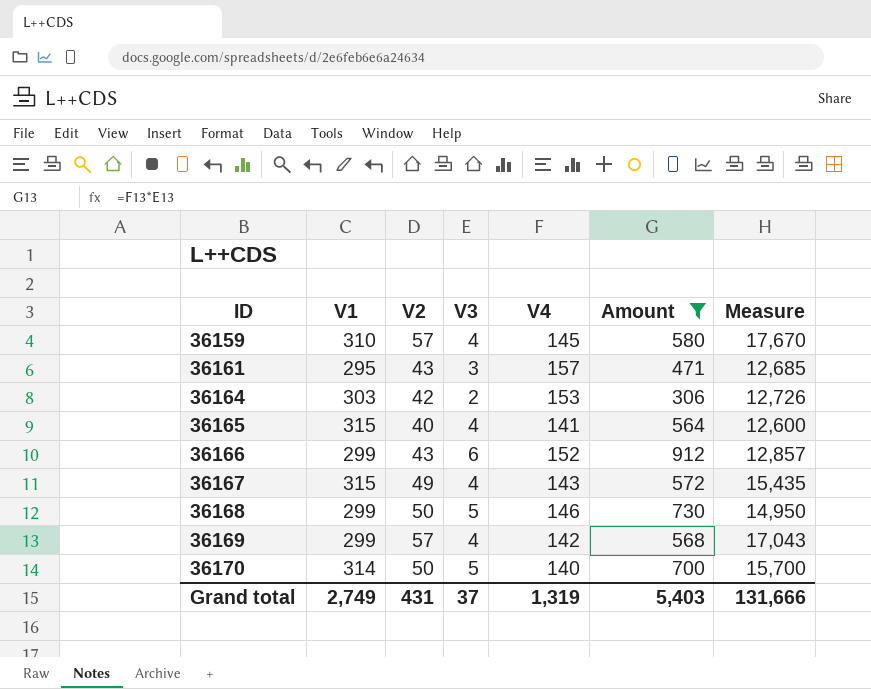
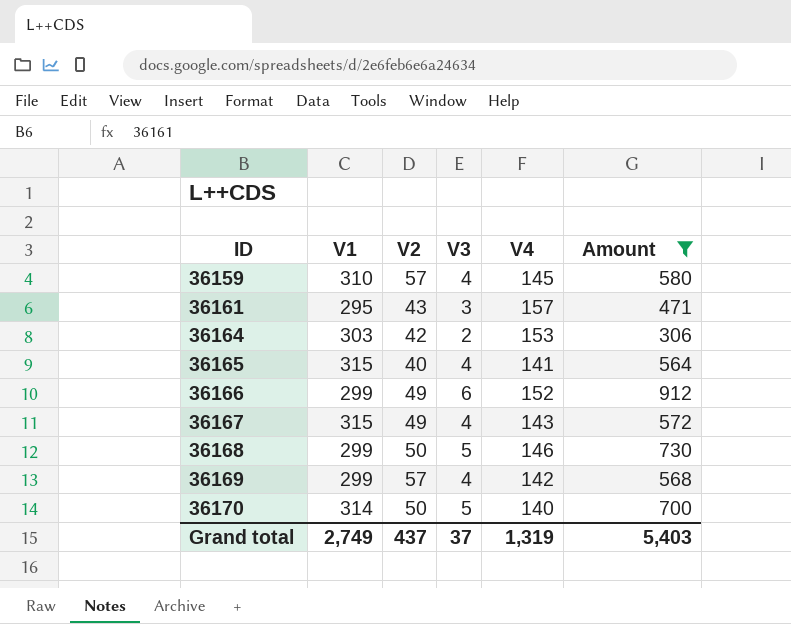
column Measure | formula: [V1] * [V2] -> none
36166 | V2: 43 -> 49
Grand total | V2: 431 -> 437

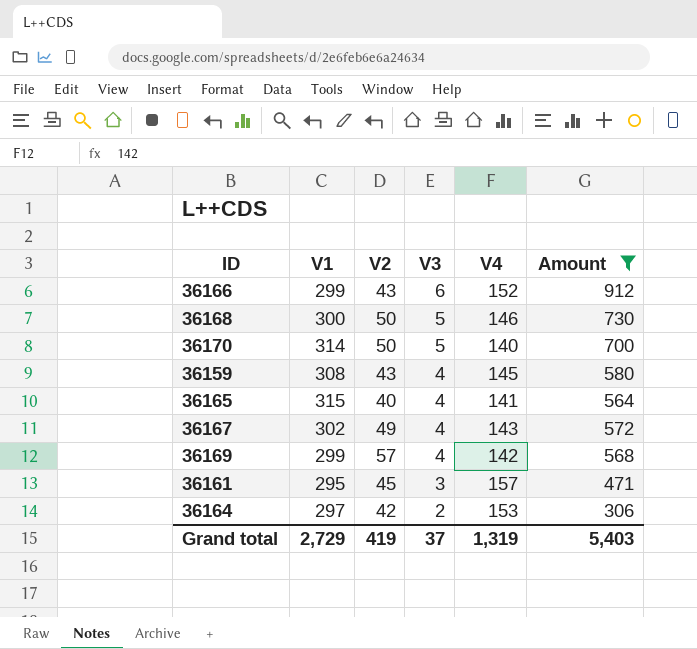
row order: ID ascending -> V3 descending
36166 | V2: 49 -> 43
36168 | V1: 299 -> 300
36159 | V1: 310 -> 308
36159 | V2: 57 -> 43
36167 | V1: 315 -> 302
36161 | V2: 43 -> 45
36164 | V1: 303 -> 297
Grand total | V1: 2,749 -> 2,729
Grand total | V2: 437 -> 419

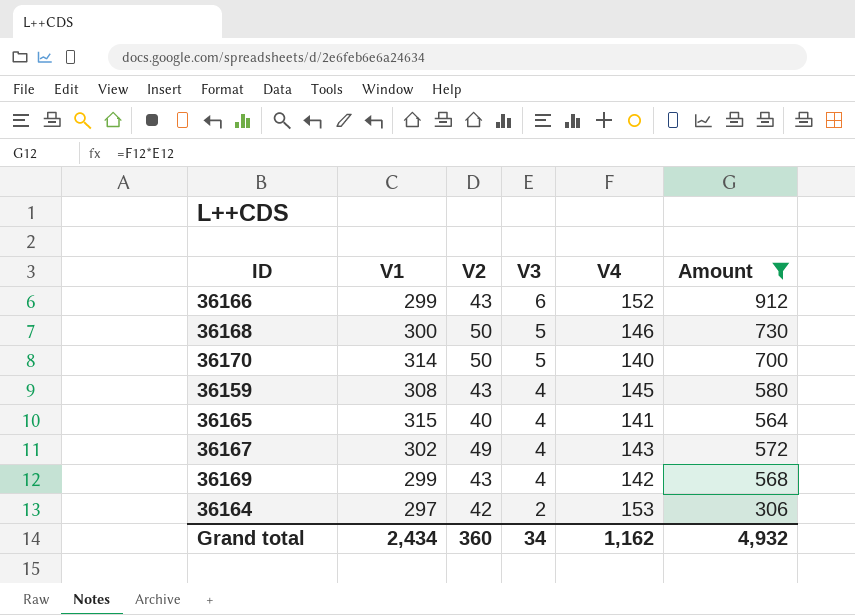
row 36161: 295 | 45 | 3 | 157 | 471 -> none
36169 | V2: 57 -> 43
Grand total | V1: 2,729 -> 2,434
Grand total | V2: 419 -> 360
Grand total | V3: 37 -> 34
Grand total | V4: 1,319 -> 1,162
Grand total | Amount: 5,403 -> 4,932

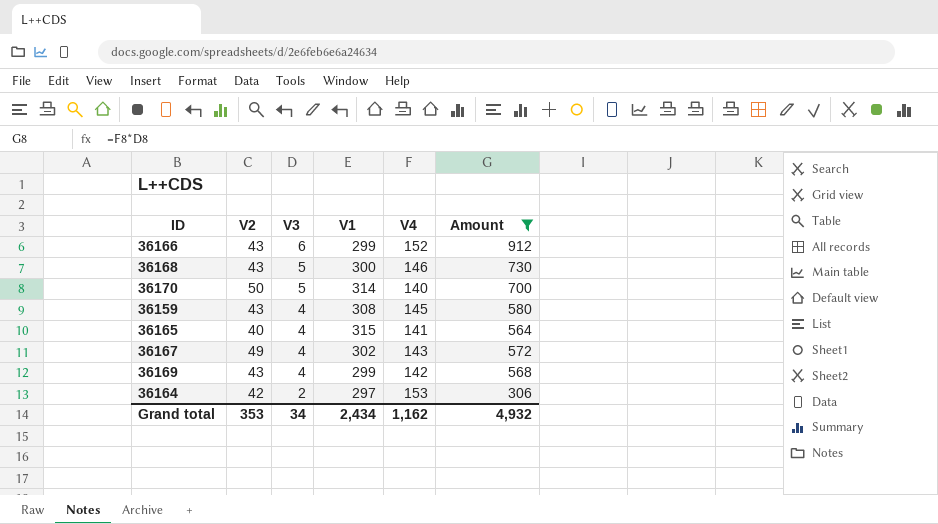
column V1 | position: 2 -> 4
36168 | V2: 50 -> 43
Grand total | V2: 360 -> 353

